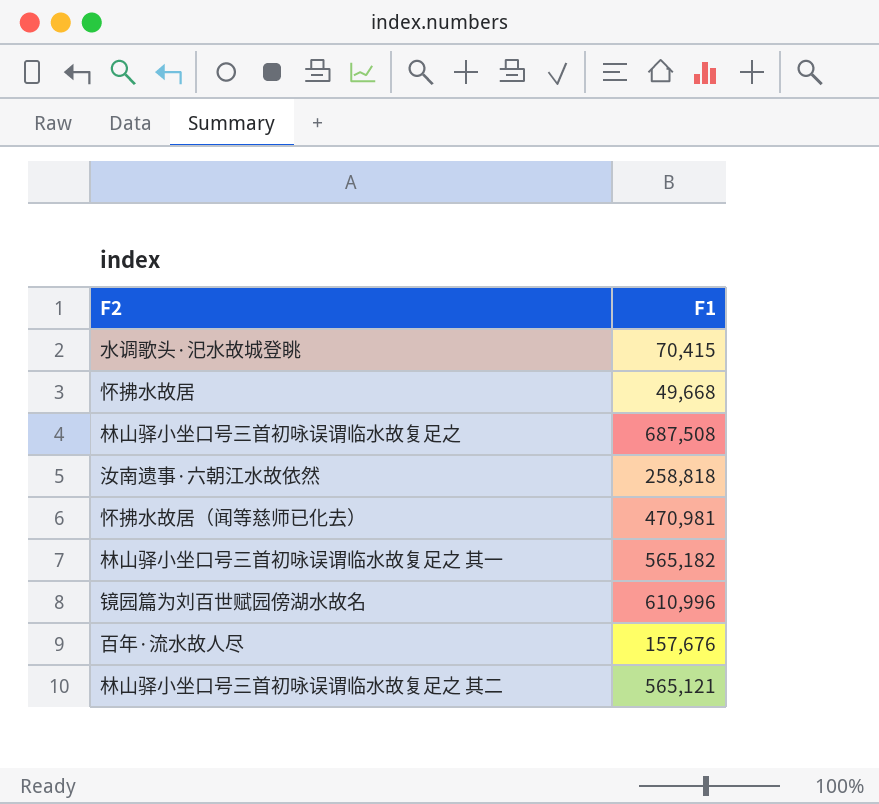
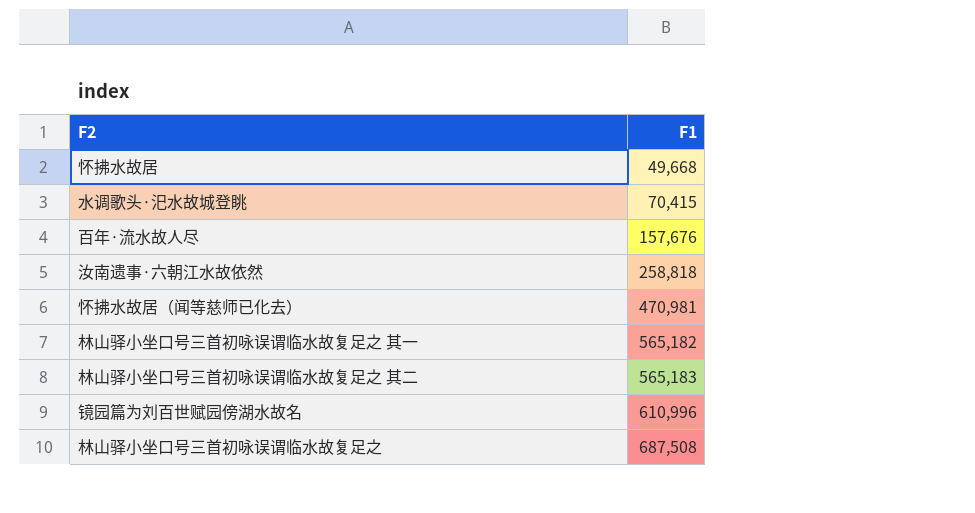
row order: none -> F1 ascending
林山驿小坐口号三首初咏误谓临水故复足之 其二 | F1: 565,121 -> 565,183

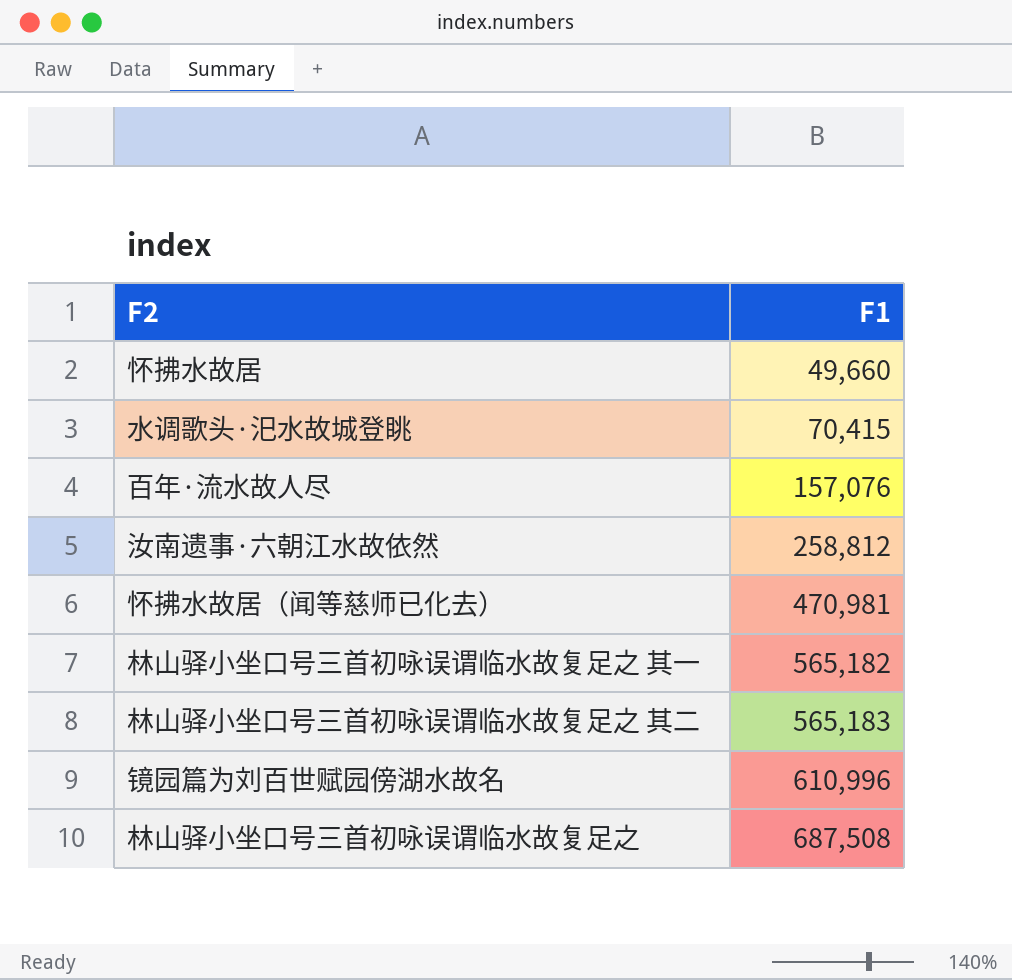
怀拂水故居 | F1: 49,668 -> 49,660
百年·流水故人尽 | F1: 157,676 -> 157,076
汝南遗事·六朝江水故依然 | F1: 258,818 -> 258,812

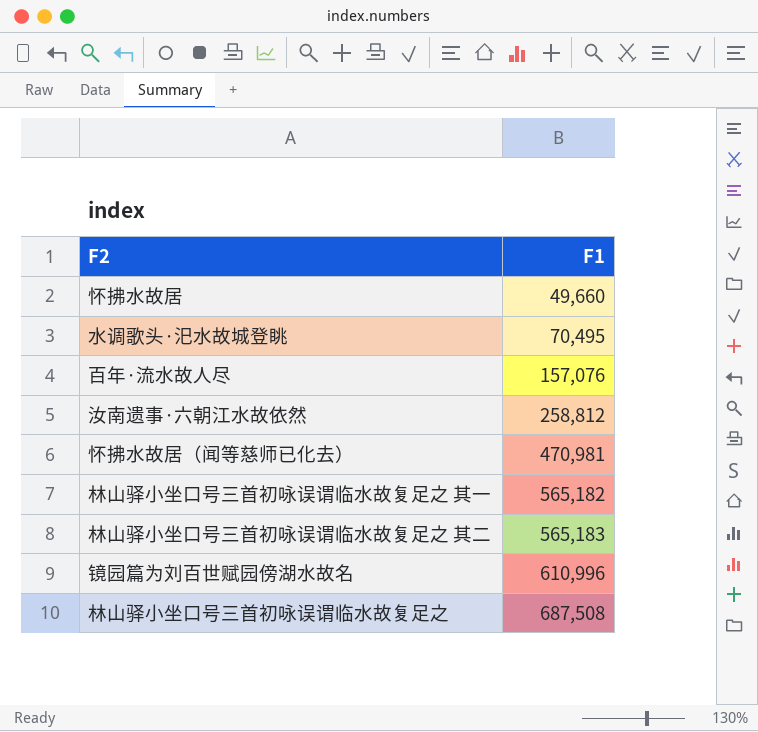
水调歌头·汜水故城登眺 | F1: 70,415 -> 70,495

